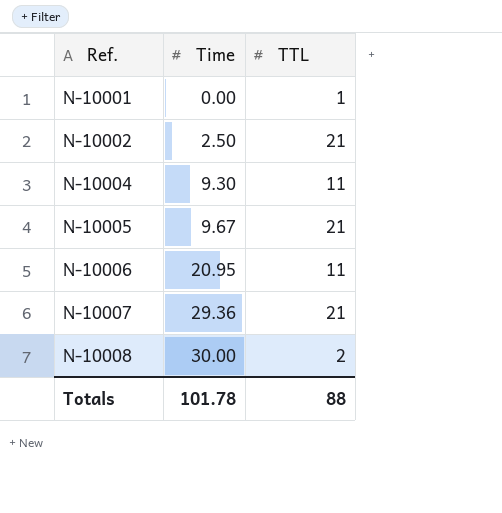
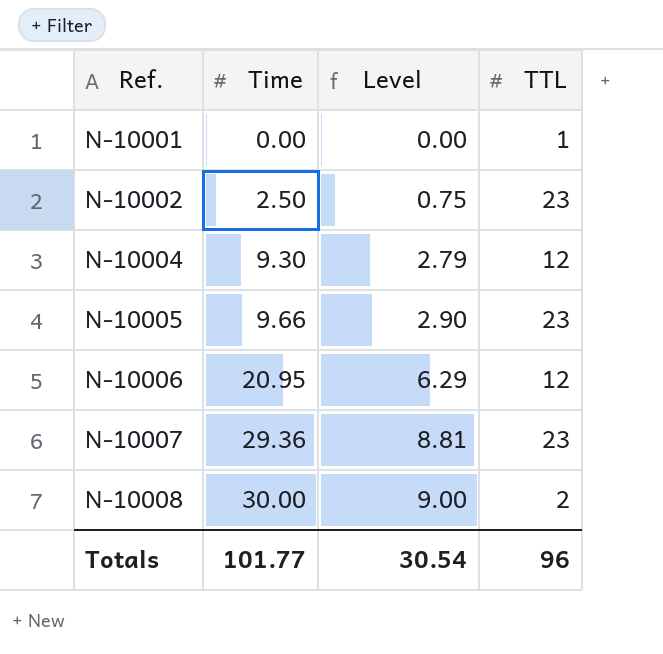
column Level | formula: none -> [Time] * 0.3
N-10002 | TTL: 21 -> 23
N-10004 | TTL: 11 -> 12
N-10005 | Time: 9.67 -> 9.66
N-10005 | TTL: 21 -> 23
N-10006 | TTL: 11 -> 12
N-10007 | TTL: 21 -> 23
Totals | Time: 101.78 -> 101.77
Totals | TTL: 88 -> 96

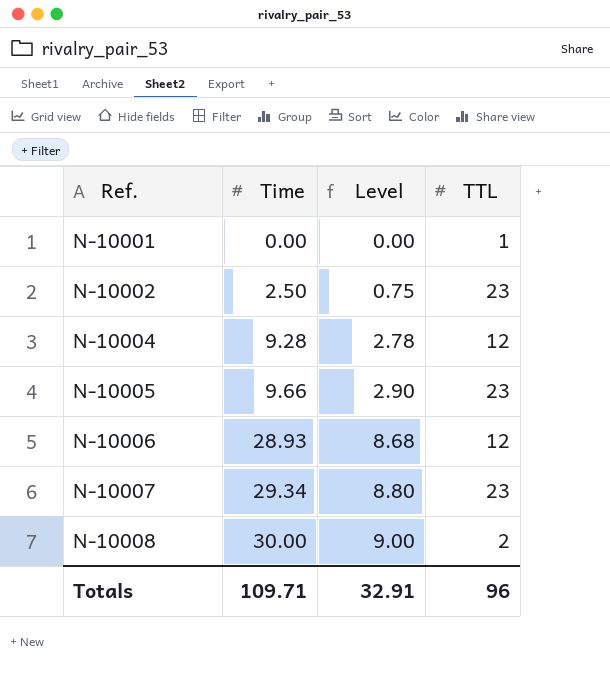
N-10004 | Time: 9.30 -> 9.28
N-10004 | Level: 2.79 -> 2.78
N-10006 | Time: 20.95 -> 28.93
N-10006 | Level: 6.29 -> 8.68
N-10007 | Time: 29.36 -> 29.34
N-10007 | Level: 8.81 -> 8.80
Totals | Time: 101.77 -> 109.71
Totals | Level: 30.54 -> 32.91

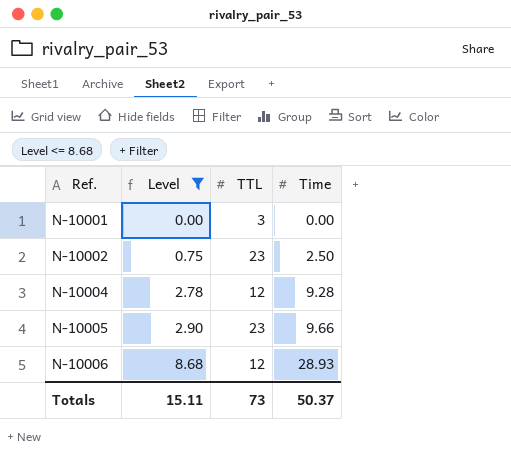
filter: none -> Level <= 8.68
column Time | position: 2 -> 4
N-10001 | TTL: 1 -> 3
Totals | Level: 32.91 -> 15.11
Totals | TTL: 96 -> 73
Totals | Time: 109.71 -> 50.37

